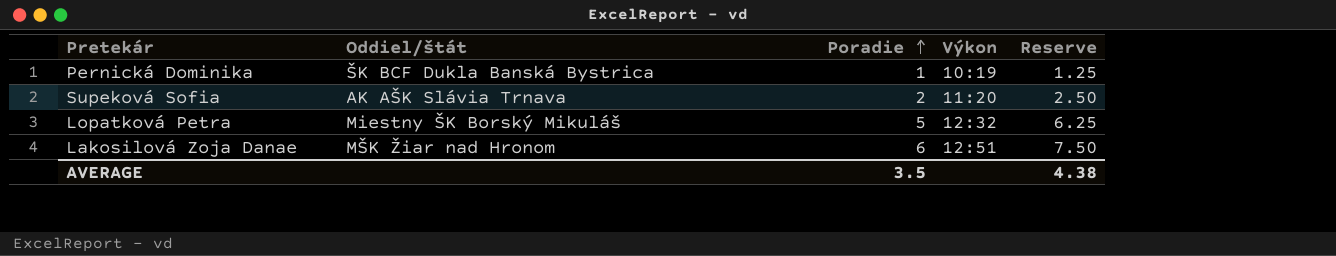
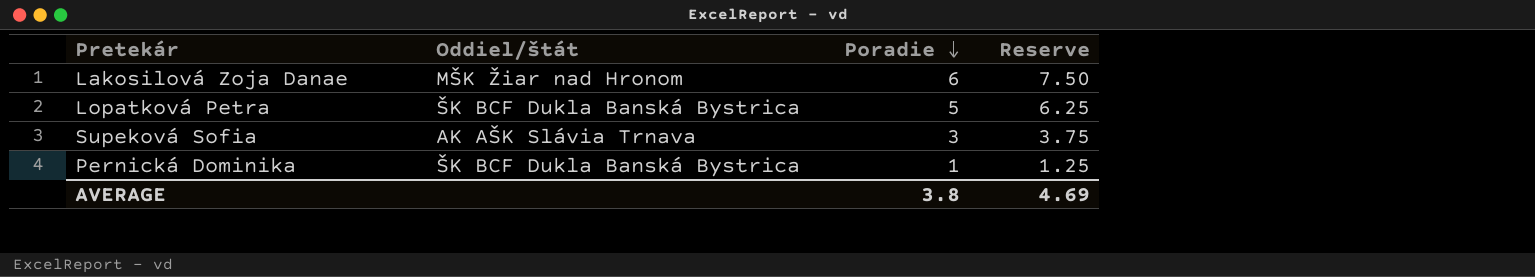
row order: Poradie ascending -> Poradie descending
column Výkon | position: 4 -> none
Lopatková Petra | Oddiel/štát: Miestny ŠK Borský Mikuláš -> ŠK BCF Dukla Banská Bystrica
Supeková Sofia | Poradie: 2 -> 3
Supeková Sofia | Reserve: 2.50 -> 3.75
AVERAGE | Poradie: 3.5 -> 3.8
AVERAGE | Reserve: 4.38 -> 4.69

